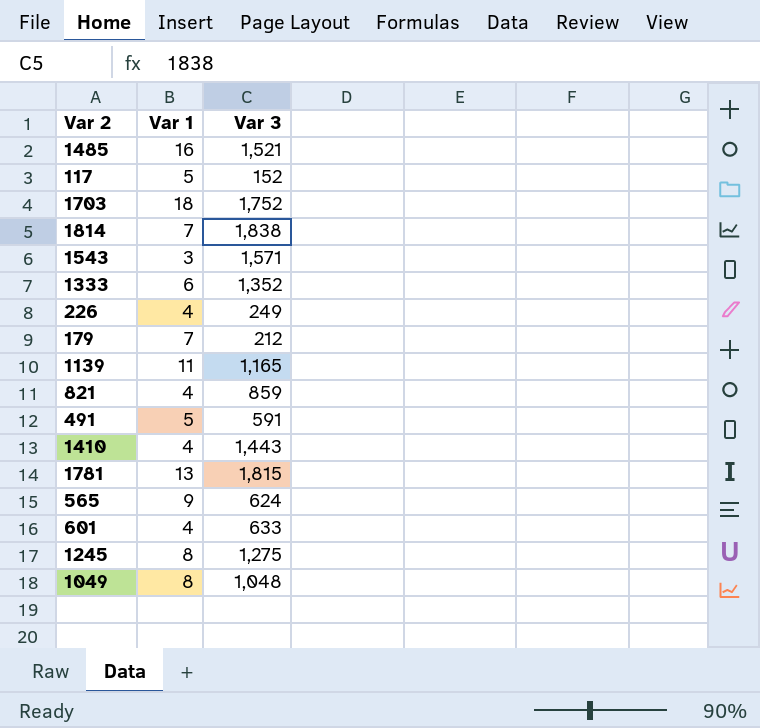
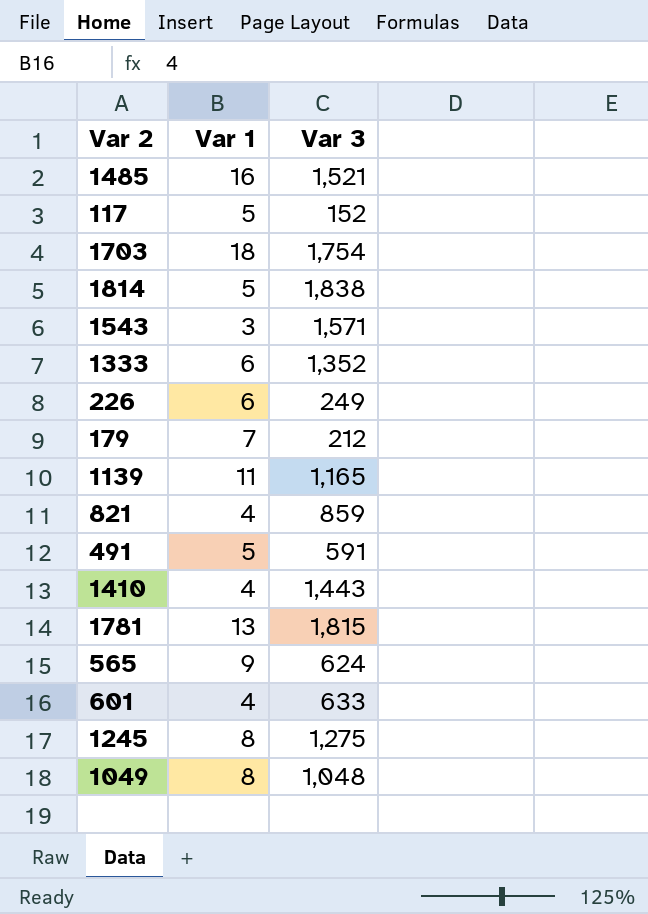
1703 | Var 3: 1,752 -> 1,754
1814 | Var 1: 7 -> 5
226 | Var 1: 4 -> 6

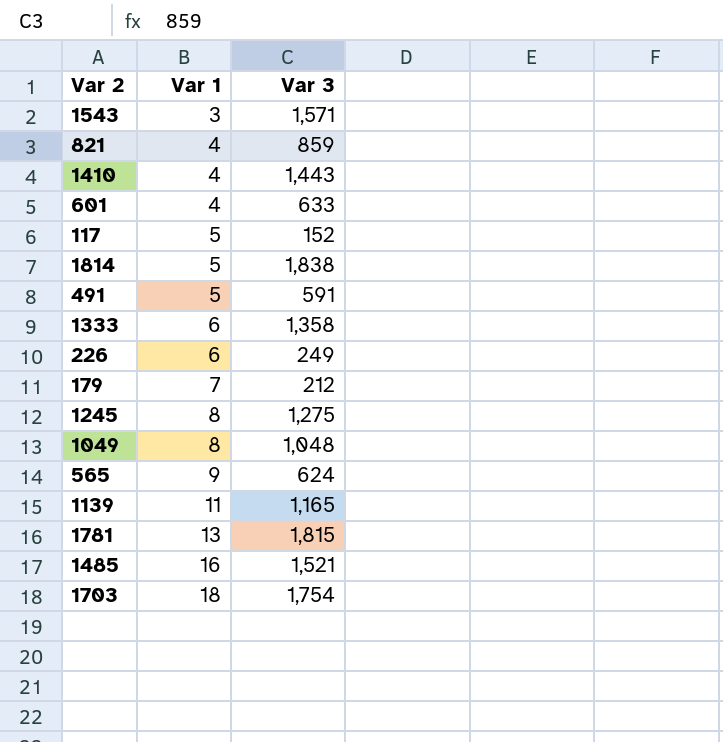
row order: none -> Var 1 ascending
1333 | Var 3: 1,352 -> 1,358

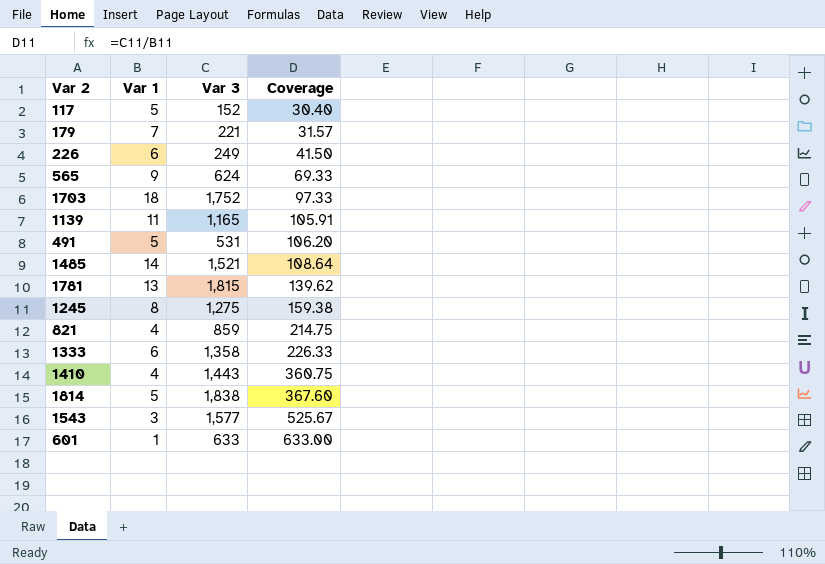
row order: Var 1 ascending -> Coverage ascending
column Coverage | formula: none -> [Var 3] / [Var 1]
row 1049: 8 | 1,048 -> none
179 | Var 3: 212 -> 221
1703 | Var 3: 1,754 -> 1,752
491 | Var 3: 591 -> 531
1485 | Var 1: 16 -> 14
1543 | Var 3: 1,571 -> 1,577
601 | Var 1: 4 -> 1

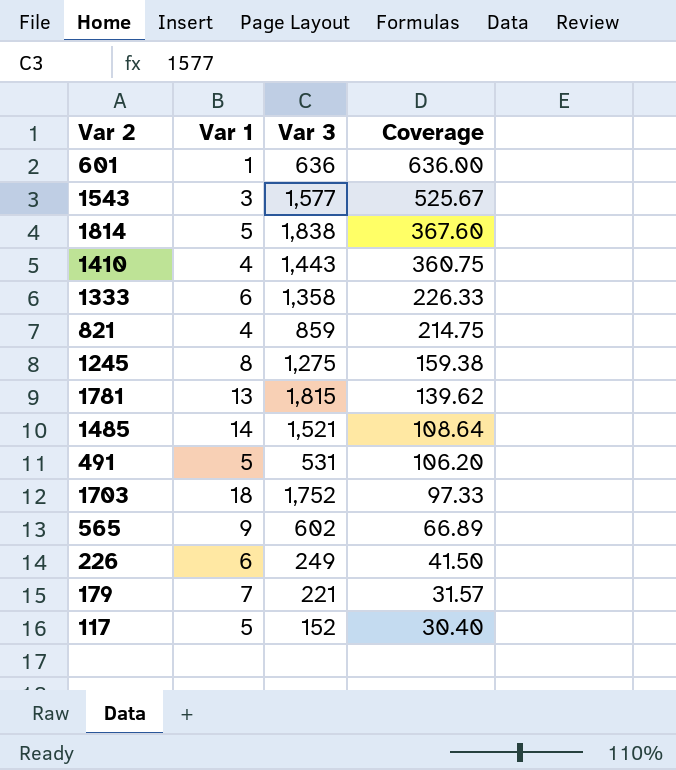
row order: Coverage ascending -> Coverage descending
row 1139: 11 | 1,165 | 105.91 -> none
601 | Var 3: 633 -> 636
601 | Coverage: 633.00 -> 636.00
565 | Var 3: 624 -> 602
565 | Coverage: 69.33 -> 66.89

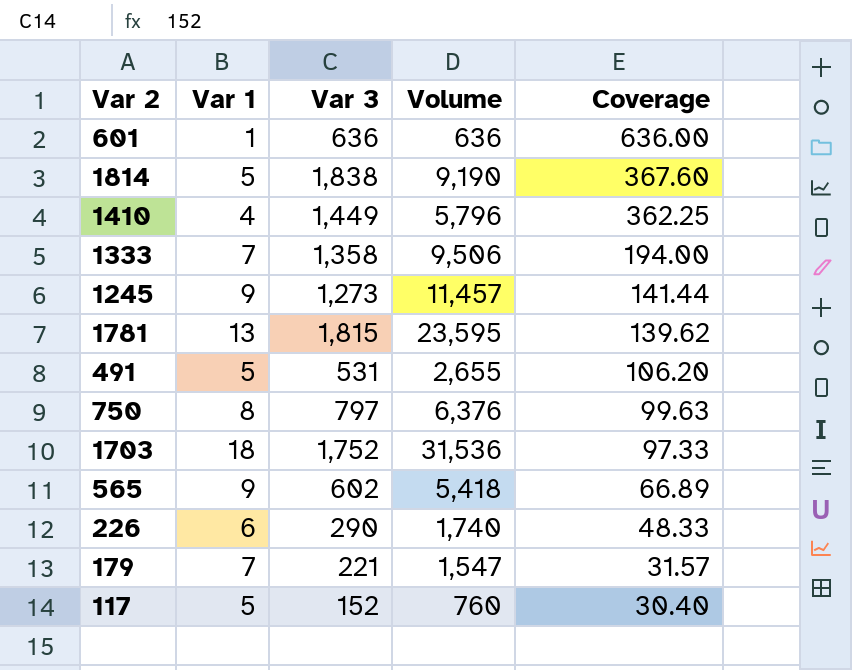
column Volume | formula: none -> [Var 1] * [Var 3]
row 1543: 3 | 1,577 | 525.67 -> none
row 821: 4 | 859 | 214.75 -> none
row 1485: 14 | 1,521 | 108.64 -> none
1410 | Var 3: 1,443 -> 1,449
1410 | Coverage: 360.75 -> 362.25
1333 | Var 1: 6 -> 7
1333 | Coverage: 226.33 -> 194.00
1245 | Var 1: 8 -> 9
1245 | Var 3: 1,275 -> 1,273
1245 | Coverage: 159.38 -> 141.44
row 750: none -> 8 | 797 | 6,376 | 99.63
226 | Var 3: 249 -> 290
226 | Coverage: 41.50 -> 48.33

